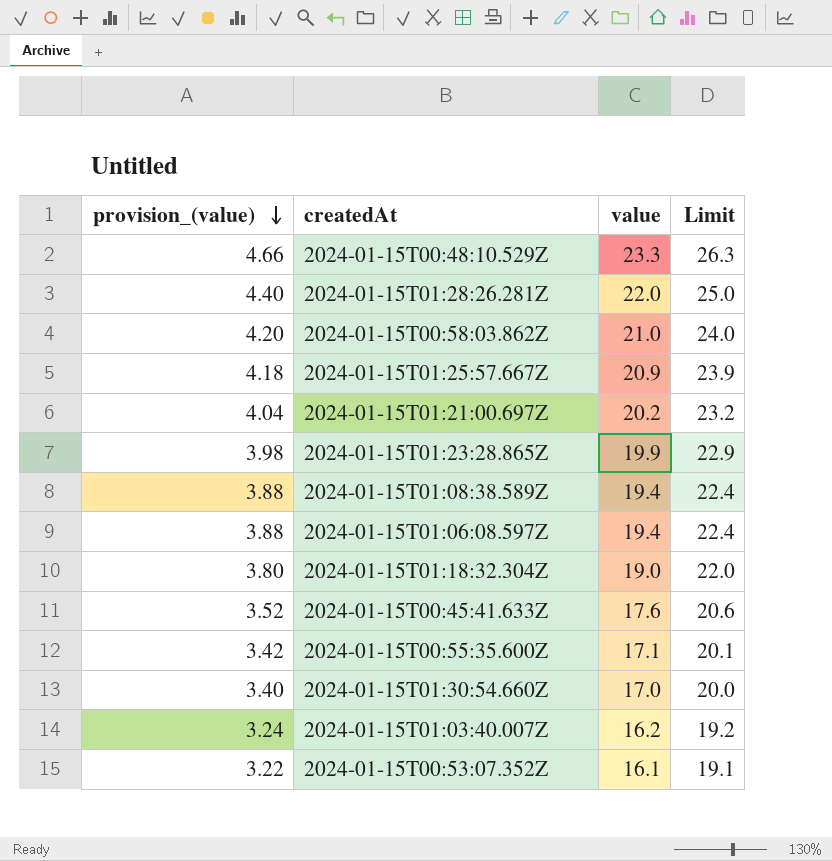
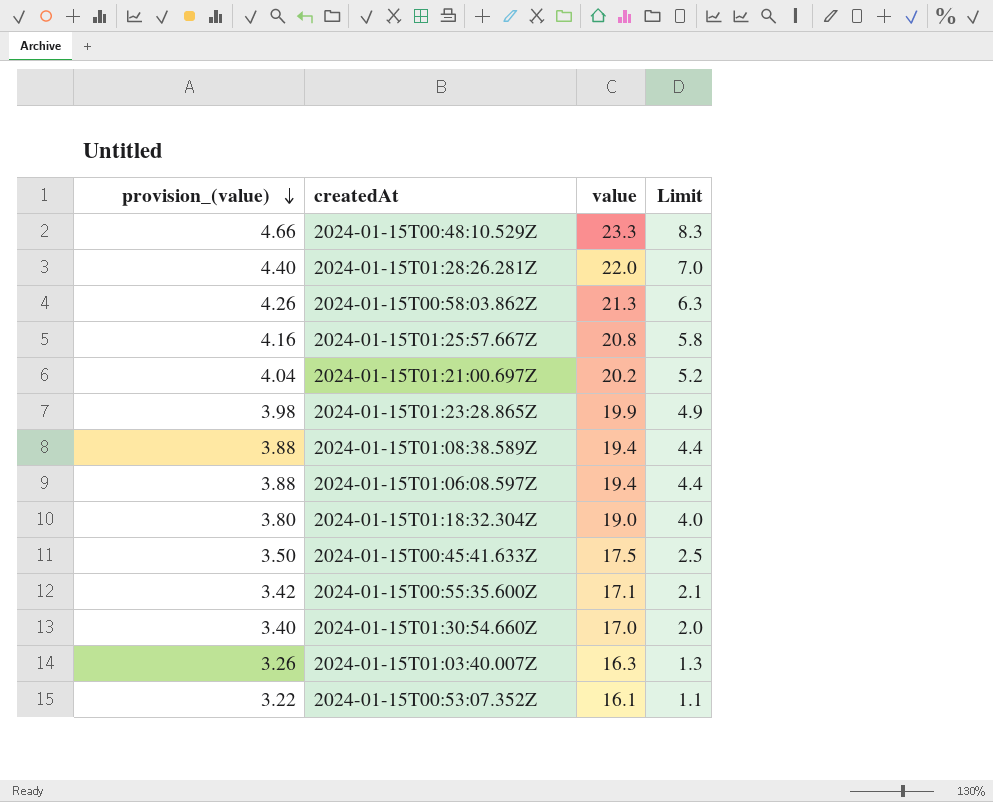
column Limit | formula: [value] + 3 -> [value] - 15
2024-01-15T00:58:03.862Z | provision_(value): 4.20 -> 4.26
2024-01-15T00:58:03.862Z | value: 21.0 -> 21.3
2024-01-15T01:25:57.667Z | provision_(value): 4.18 -> 4.16
2024-01-15T01:25:57.667Z | value: 20.9 -> 20.8
2024-01-15T00:45:41.633Z | provision_(value): 3.52 -> 3.50
2024-01-15T00:45:41.633Z | value: 17.6 -> 17.5
2024-01-15T01:03:40.007Z | provision_(value): 3.24 -> 3.26
2024-01-15T01:03:40.007Z | value: 16.2 -> 16.3

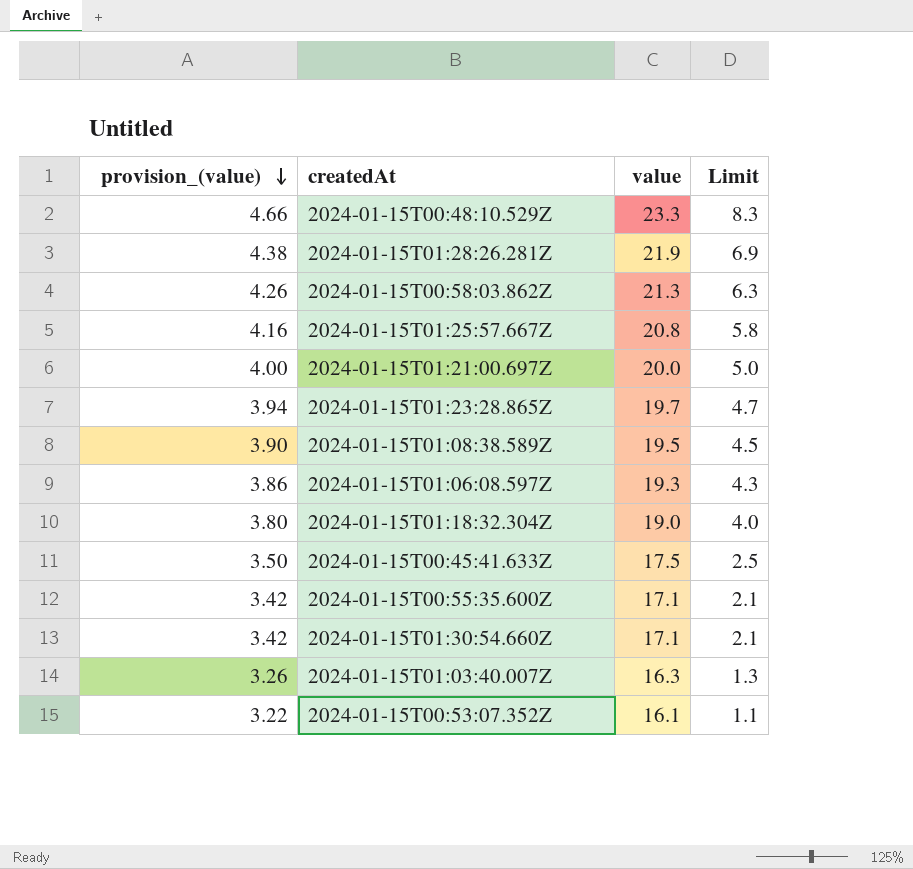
2024-01-15T01:28:26.281Z | provision_(value): 4.40 -> 4.38
2024-01-15T01:28:26.281Z | value: 22.0 -> 21.9
2024-01-15T01:28:26.281Z | Limit: 7.0 -> 6.9
2024-01-15T01:21:00.697Z | provision_(value): 4.04 -> 4.00
2024-01-15T01:21:00.697Z | value: 20.2 -> 20.0
2024-01-15T01:21:00.697Z | Limit: 5.2 -> 5.0
2024-01-15T01:23:28.865Z | provision_(value): 3.98 -> 3.94
2024-01-15T01:23:28.865Z | value: 19.9 -> 19.7
2024-01-15T01:23:28.865Z | Limit: 4.9 -> 4.7
2024-01-15T01:08:38.589Z | provision_(value): 3.88 -> 3.90
2024-01-15T01:08:38.589Z | value: 19.4 -> 19.5
2024-01-15T01:08:38.589Z | Limit: 4.4 -> 4.5
2024-01-15T01:06:08.597Z | provision_(value): 3.88 -> 3.86
2024-01-15T01:06:08.597Z | value: 19.4 -> 19.3
2024-01-15T01:06:08.597Z | Limit: 4.4 -> 4.3
2024-01-15T01:30:54.660Z | provision_(value): 3.40 -> 3.42
2024-01-15T01:30:54.660Z | value: 17.0 -> 17.1
2024-01-15T01:30:54.660Z | Limit: 2.0 -> 2.1

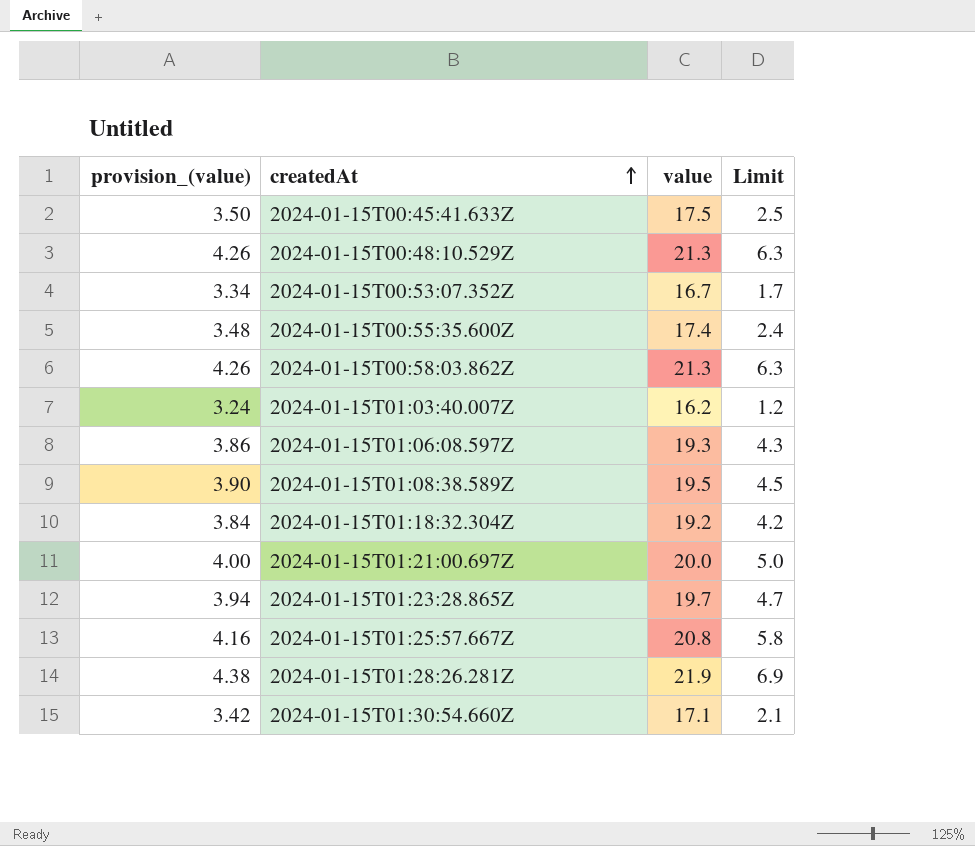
row order: provision_(value) descending -> createdAt ascending
2024-01-15T00:48:10.529Z | provision_(value): 4.66 -> 4.26
2024-01-15T00:48:10.529Z | value: 23.3 -> 21.3
2024-01-15T00:48:10.529Z | Limit: 8.3 -> 6.3
2024-01-15T00:53:07.352Z | provision_(value): 3.22 -> 3.34
2024-01-15T00:53:07.352Z | value: 16.1 -> 16.7
2024-01-15T00:53:07.352Z | Limit: 1.1 -> 1.7
2024-01-15T00:55:35.600Z | provision_(value): 3.42 -> 3.48
2024-01-15T00:55:35.600Z | value: 17.1 -> 17.4
2024-01-15T00:55:35.600Z | Limit: 2.1 -> 2.4
2024-01-15T01:03:40.007Z | provision_(value): 3.26 -> 3.24
2024-01-15T01:03:40.007Z | value: 16.3 -> 16.2
2024-01-15T01:03:40.007Z | Limit: 1.3 -> 1.2
2024-01-15T01:18:32.304Z | provision_(value): 3.80 -> 3.84
2024-01-15T01:18:32.304Z | value: 19.0 -> 19.2
2024-01-15T01:18:32.304Z | Limit: 4.0 -> 4.2

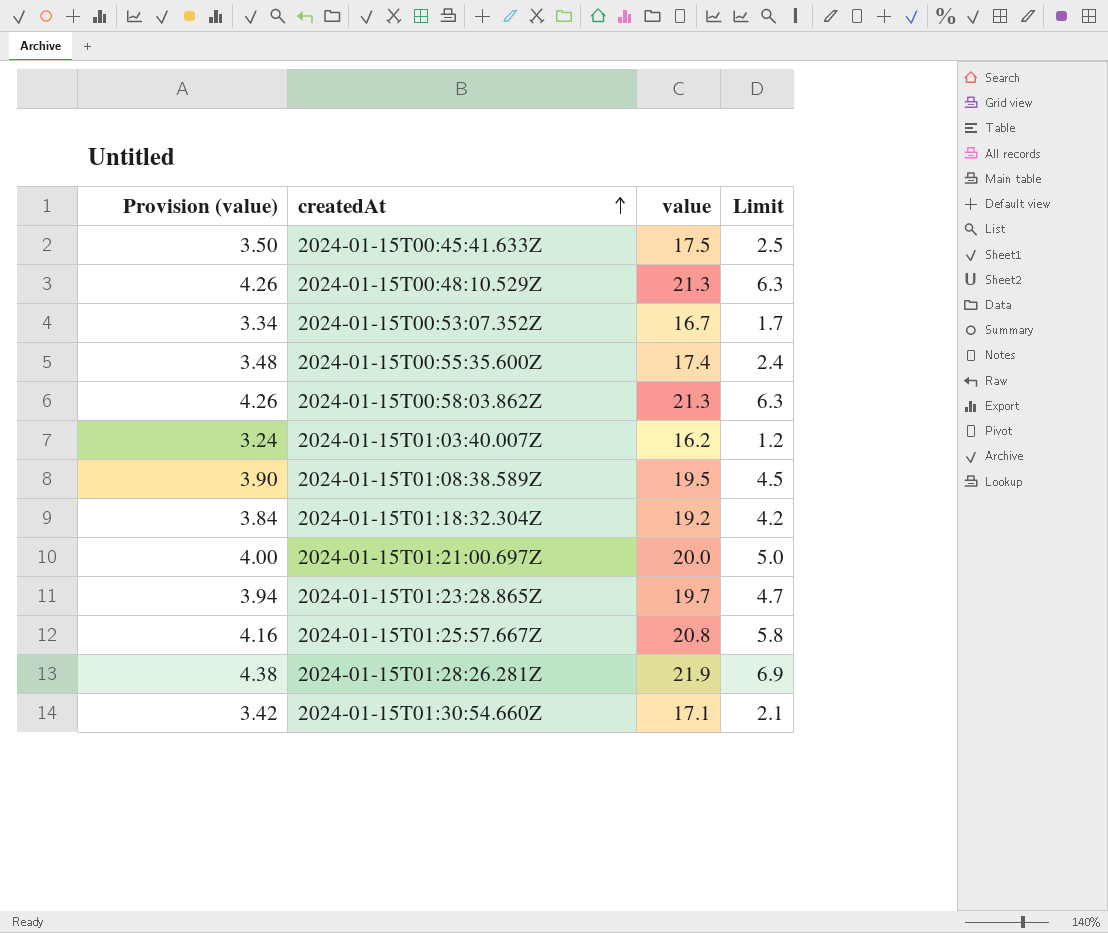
column name: provision_(value) -> Provision (value)
row 2024-01-15T01:06:08.597Z: 3.86 | 19.3 | 4.3 -> none

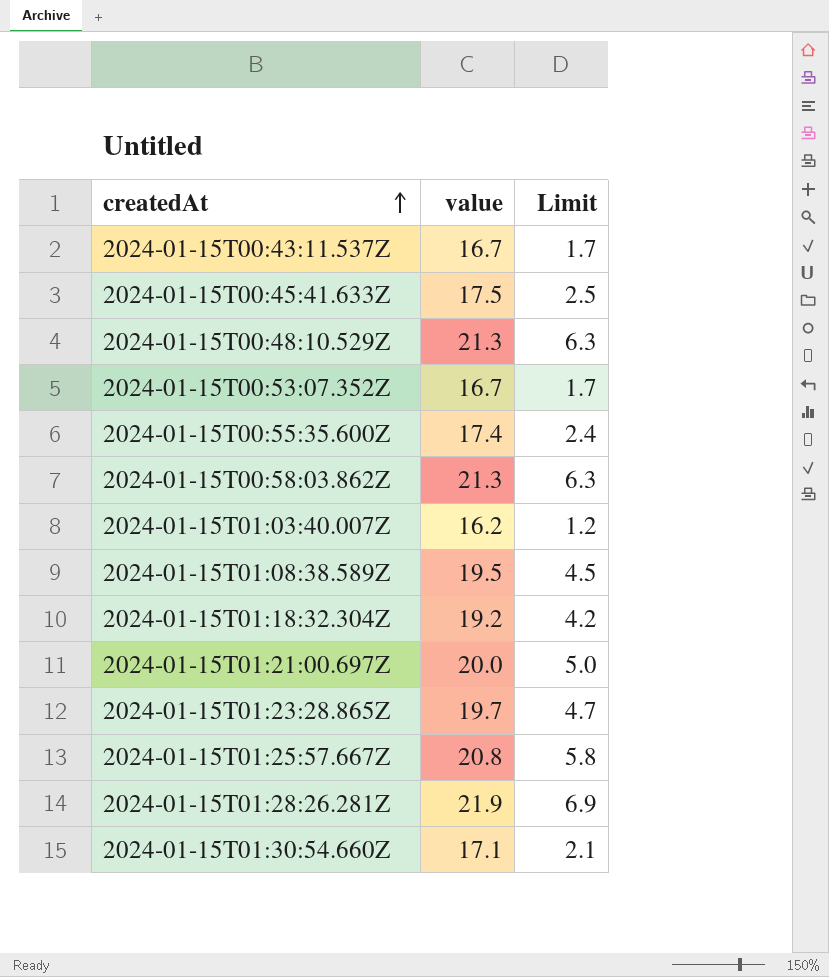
column Provision (value) | formula: [value] * 0.2 -> none
row 2024-01-15T00:43:11.537Z: none -> 16.7 | 1.7

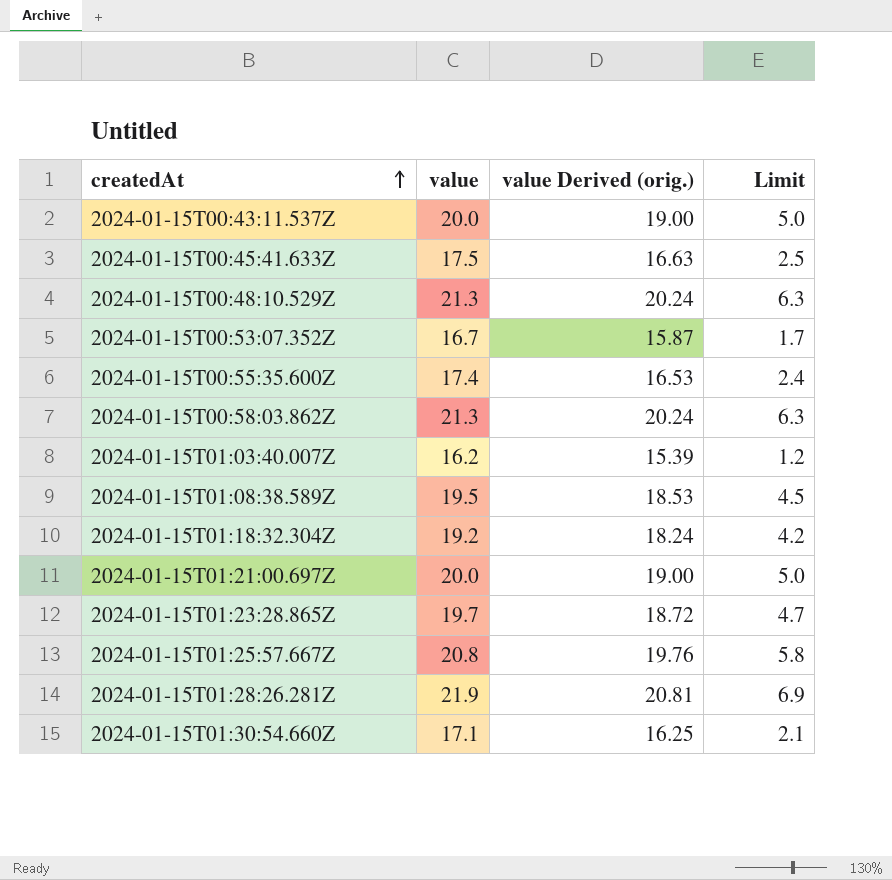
column value Derived (orig.) | formula: none -> [value] * 0.95
2024-01-15T00:43:11.537Z | value: 16.7 -> 20.0
2024-01-15T00:43:11.537Z | Limit: 1.7 -> 5.0

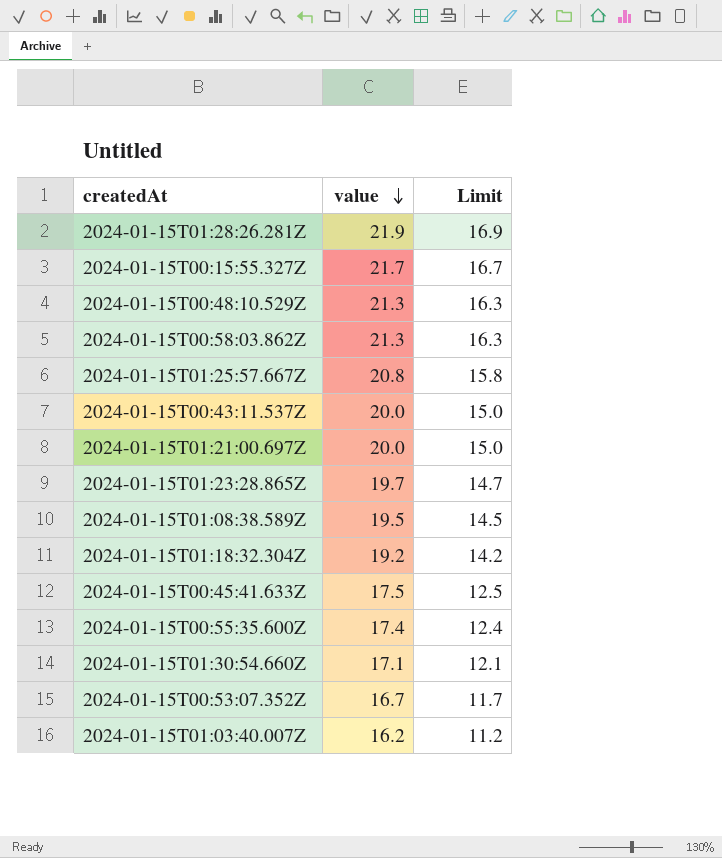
row order: createdAt ascending -> value descending
column value Derived (orig.) | formula: [value] * 0.95 -> none
column Limit | formula: [value] - 15 -> [value] - 5
row 2024-01-15T00:15:55.327Z: none -> 21.7 | 16.7

